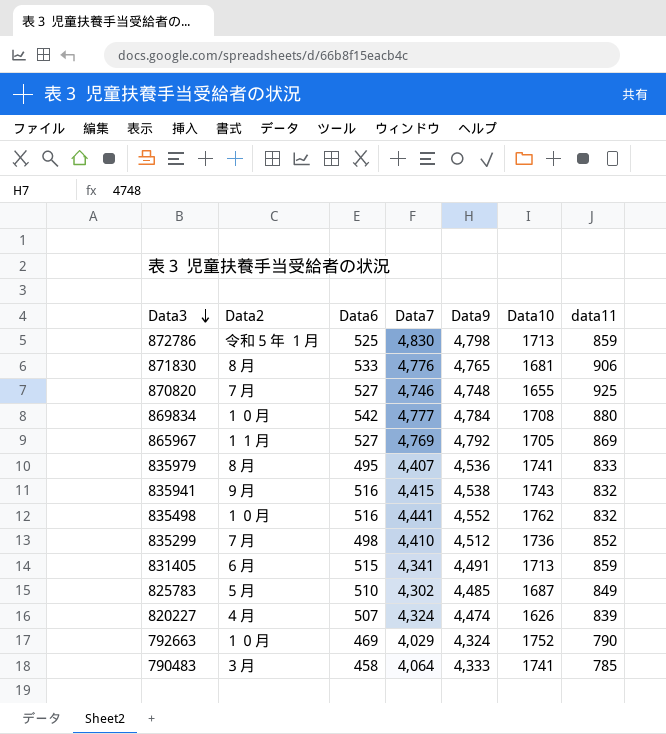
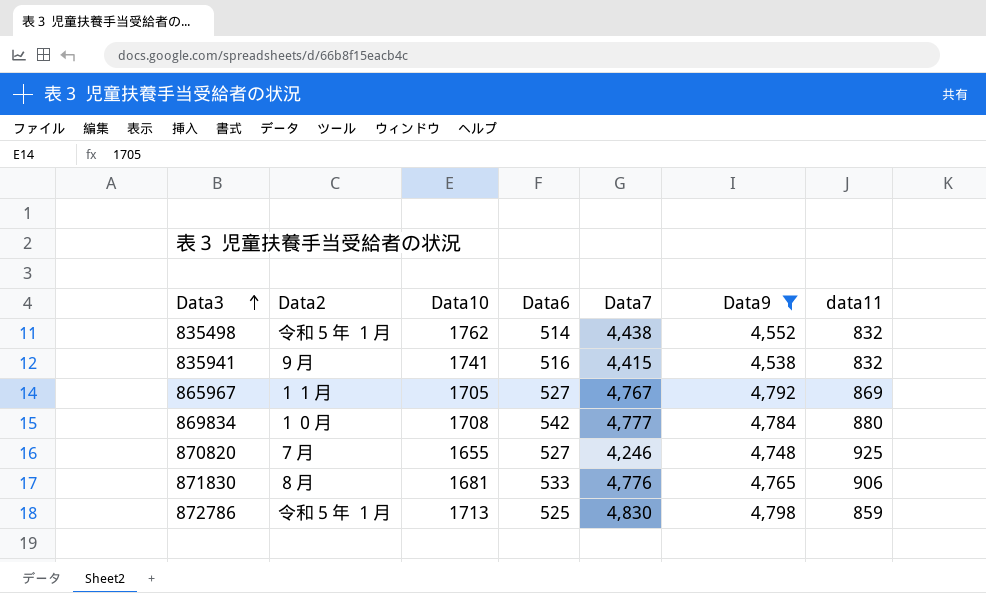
filter: none -> Data9 >= 4,538
row order: Data3 descending -> Data3 ascending
column Data10 | position: 6 -> 3
835498 | Data2: １０月 -> 令和５年 １月
835498 | Data6: 516 -> 514
835498 | Data7: 4,441 -> 4,438
835941 | Data10: 1743 -> 1741
865967 | Data7: 4,769 -> 4,767
870820 | Data7: 4,746 -> 4,246

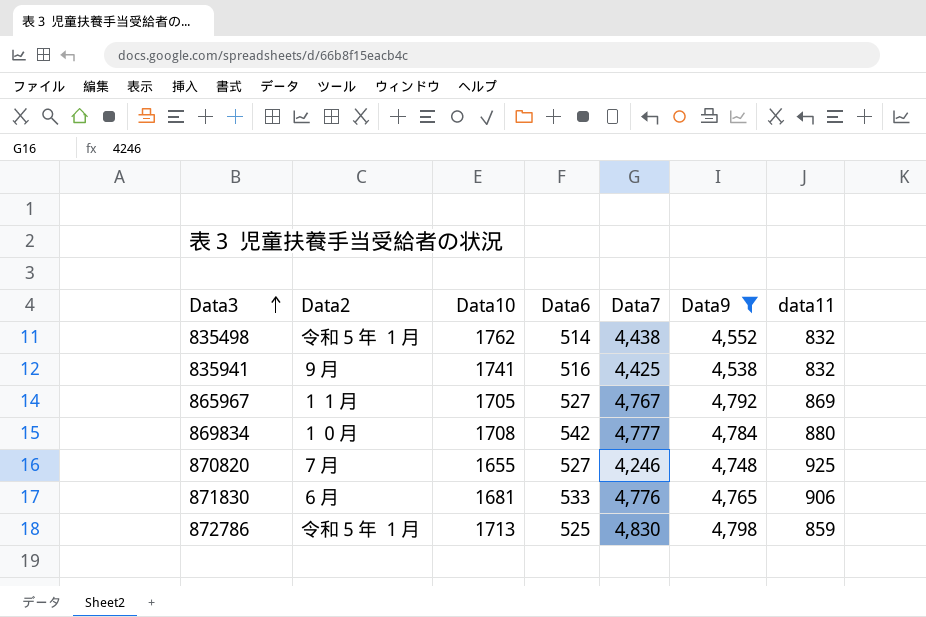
835941 | Data7: 4,415 -> 4,425
871830 | Data2: ８月 -> ６月

